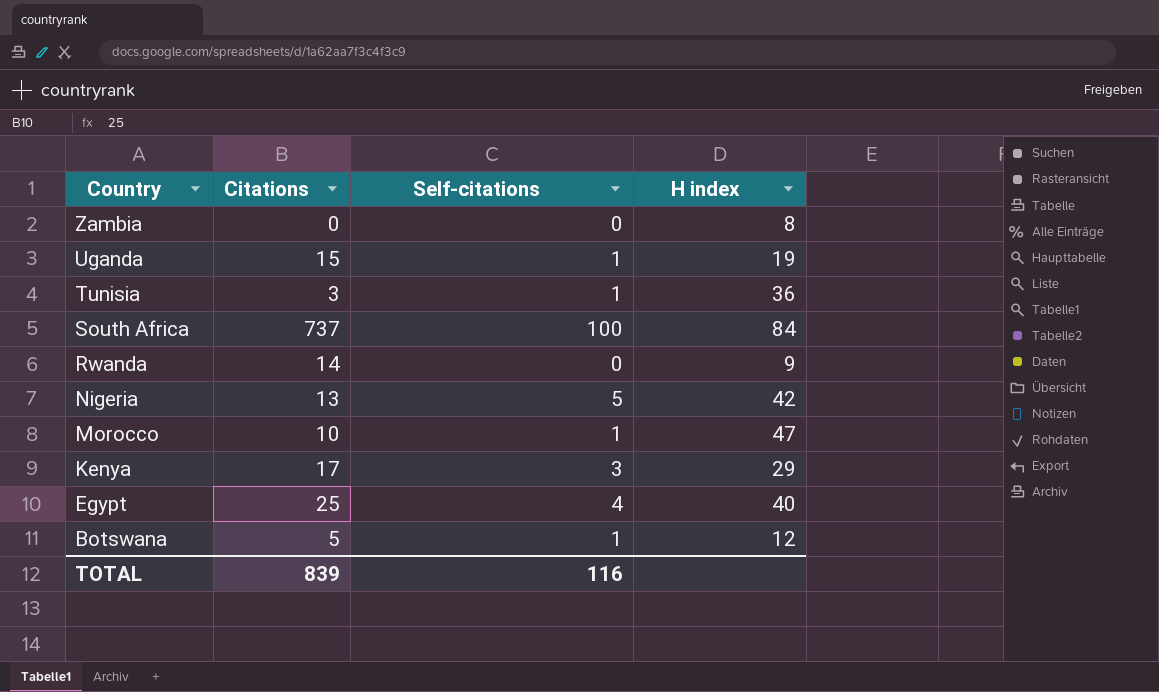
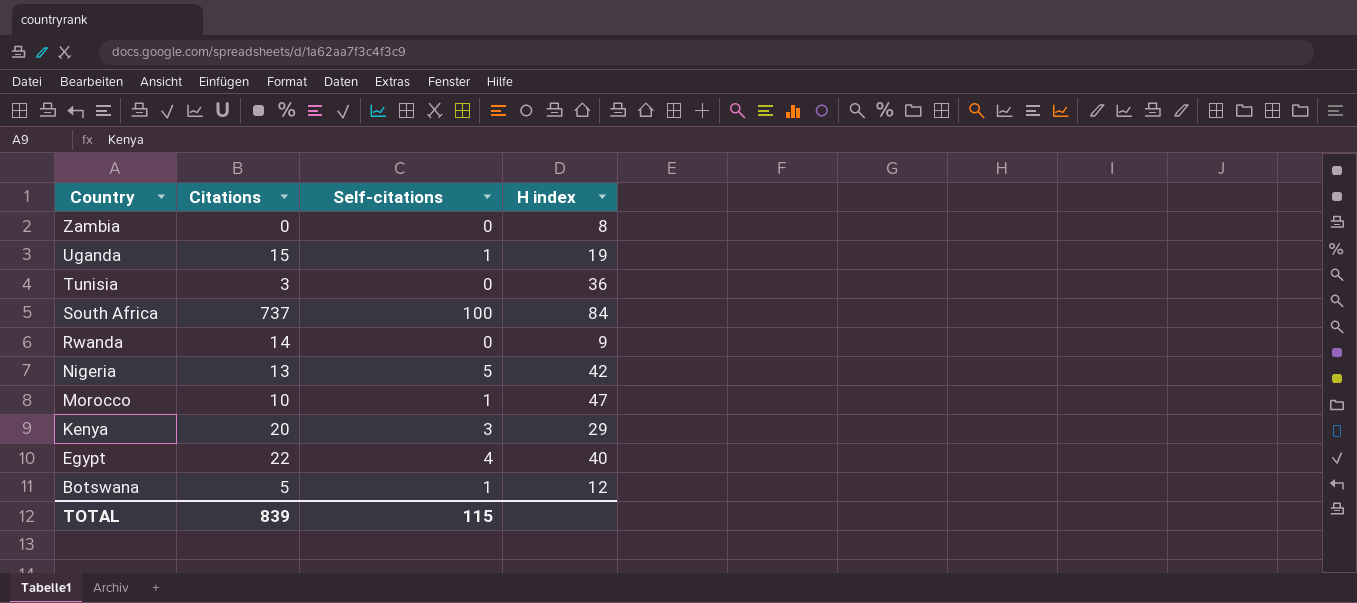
Tunisia | Self-citations: 1 -> 0
Kenya | Citations: 17 -> 20
Egypt | Citations: 25 -> 22
TOTAL | Self-citations: 116 -> 115

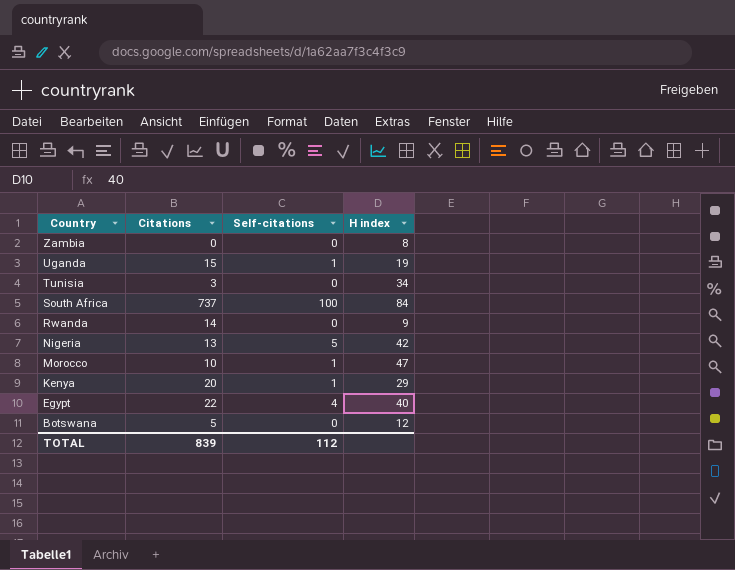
Tunisia | H index: 36 -> 34
Kenya | Self-citations: 3 -> 1
Botswana | Self-citations: 1 -> 0
TOTAL | Self-citations: 115 -> 112

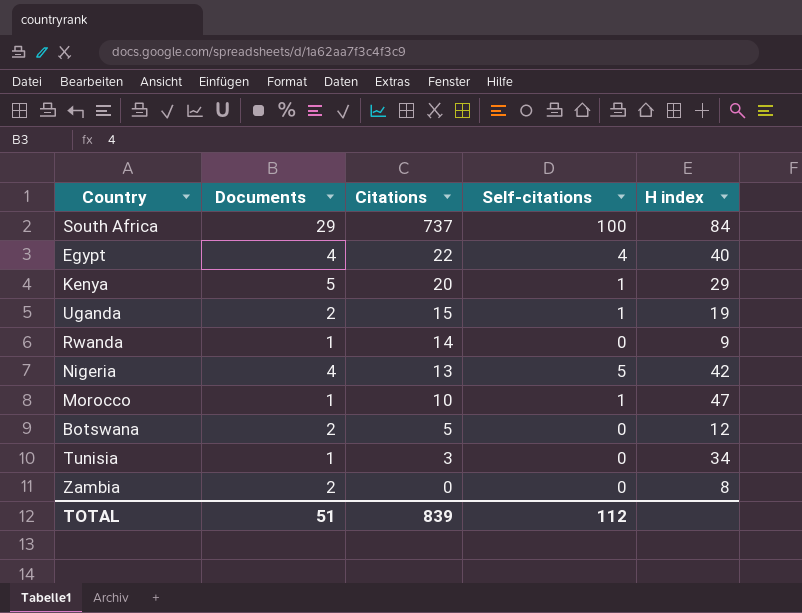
row order: Country descending -> Citations descending
column Documents | position: none -> 2

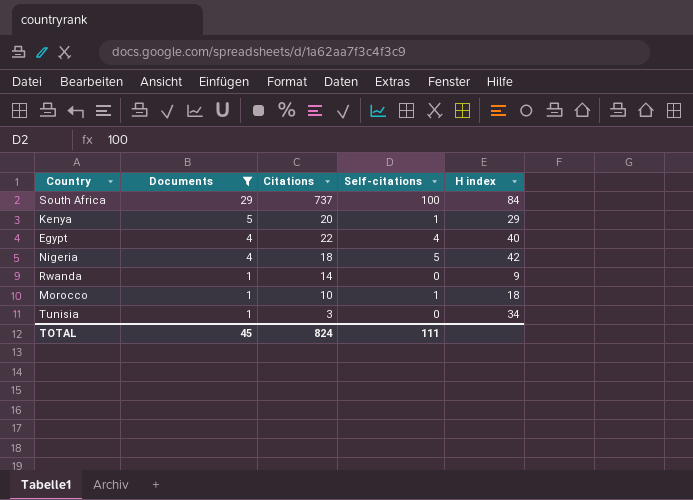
filter: none -> Documents != 2
row order: Citations descending -> Documents descending
Nigeria | Citations: 13 -> 18
Morocco | H index: 47 -> 18
TOTAL | Documents: 51 -> 45
TOTAL | Citations: 839 -> 824
TOTAL | Self-citations: 112 -> 111

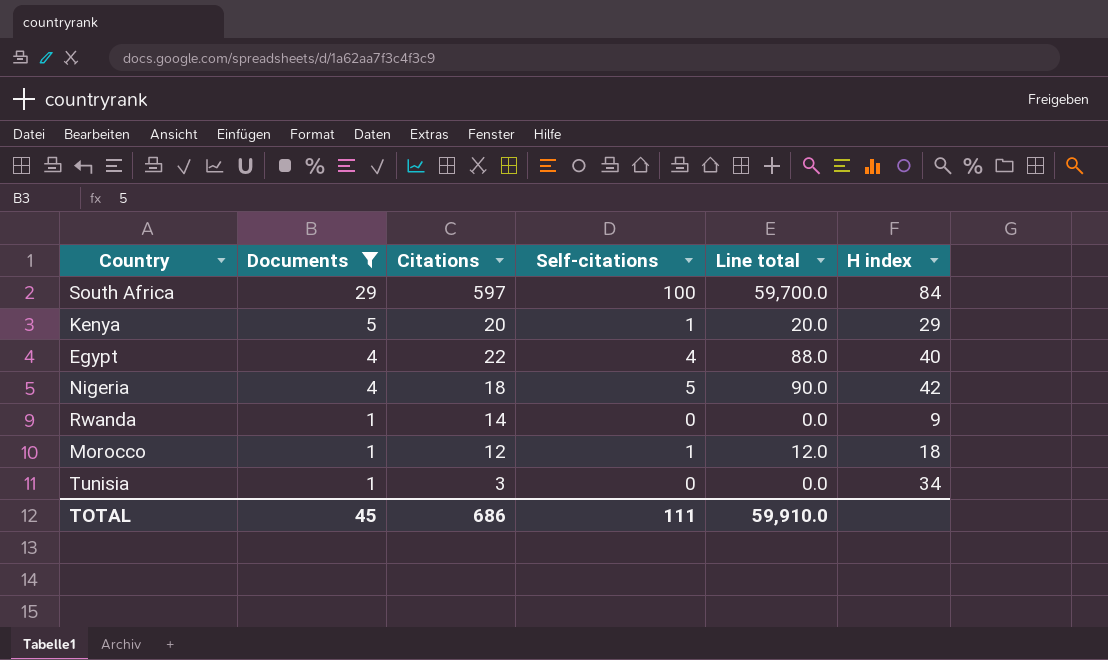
column Line total | formula: none -> [Citations] * [Self-citations]
South Africa | Citations: 737 -> 597
Morocco | Citations: 10 -> 12
TOTAL | Citations: 824 -> 686

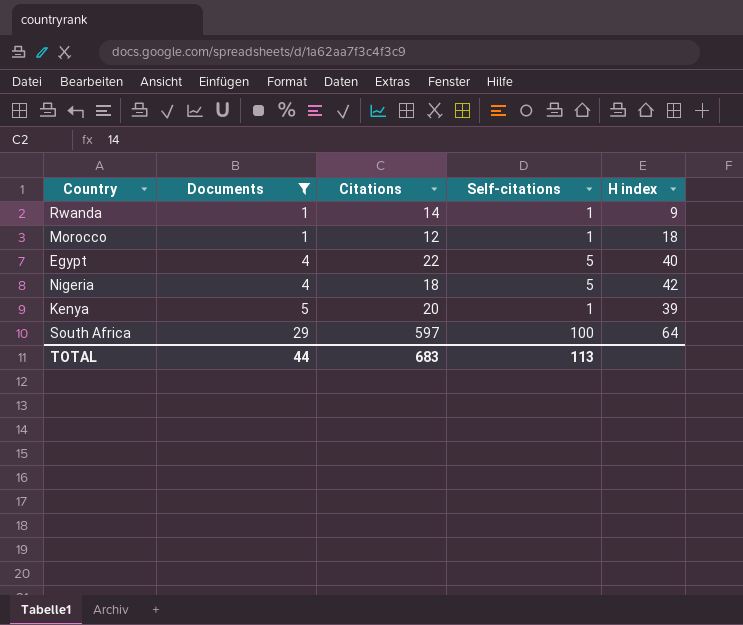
row order: Documents descending -> Documents ascending
column Line total | formula: [Citations] * [Self-citations] -> none
row Tunisia: 1 | 3 | 0 | 0.0 | 34 -> none
Rwanda | Self-citations: 0 -> 1
Egypt | Self-citations: 4 -> 5
Kenya | H index: 29 -> 39
South Africa | H index: 84 -> 64
TOTAL | Documents: 45 -> 44
TOTAL | Citations: 686 -> 683
TOTAL | Self-citations: 111 -> 113

